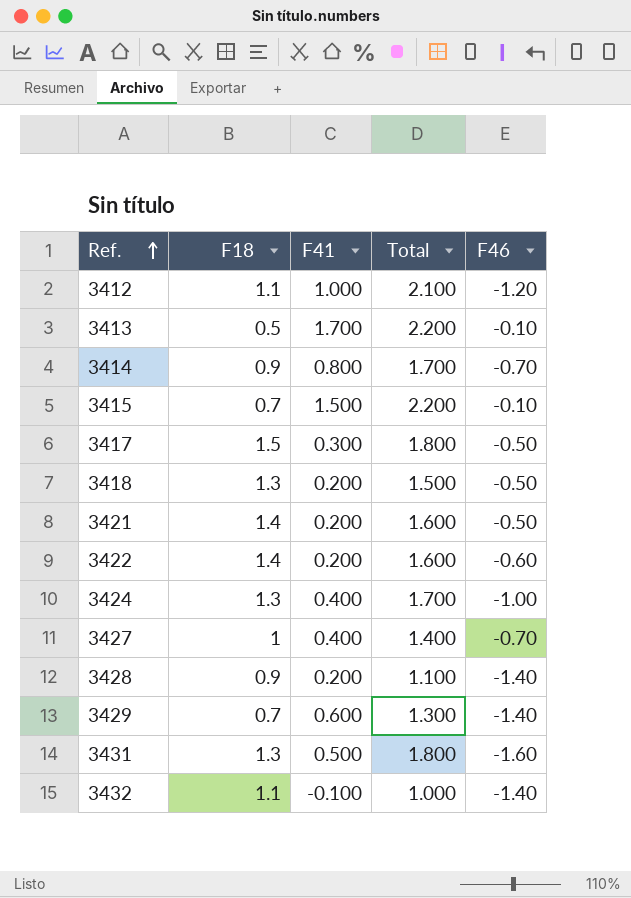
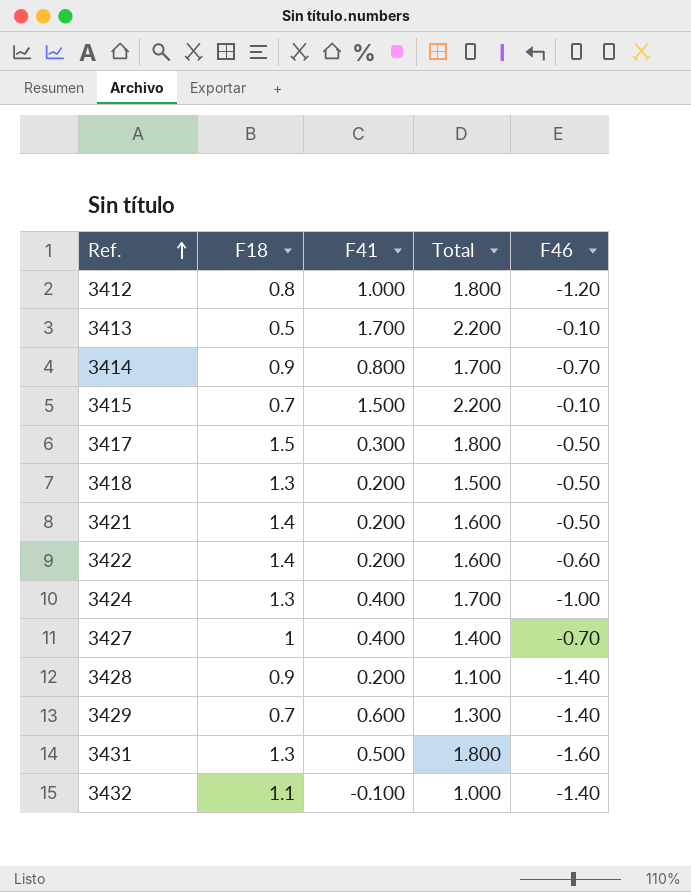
3412 | F18: 1.1 -> 0.8
3412 | Total: 2.100 -> 1.800

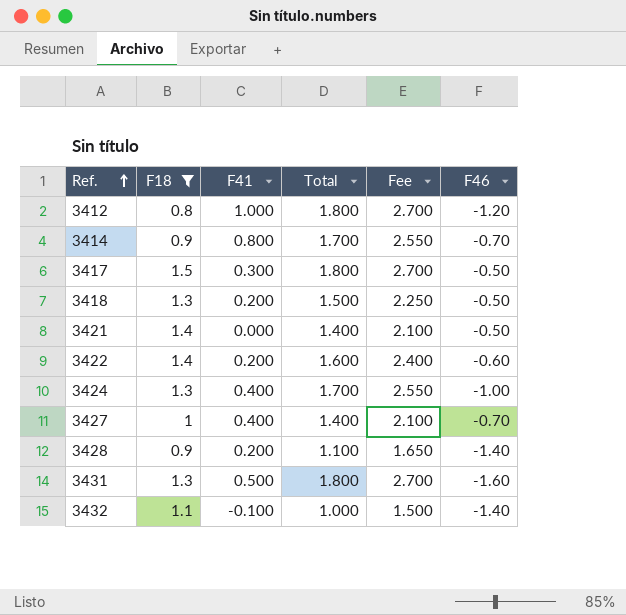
filter: none -> F18 >= 0.8
column Fee | formula: none -> [Total] * 1.5
3421 | F41: 0.200 -> 0.000
3421 | Total: 1.600 -> 1.400

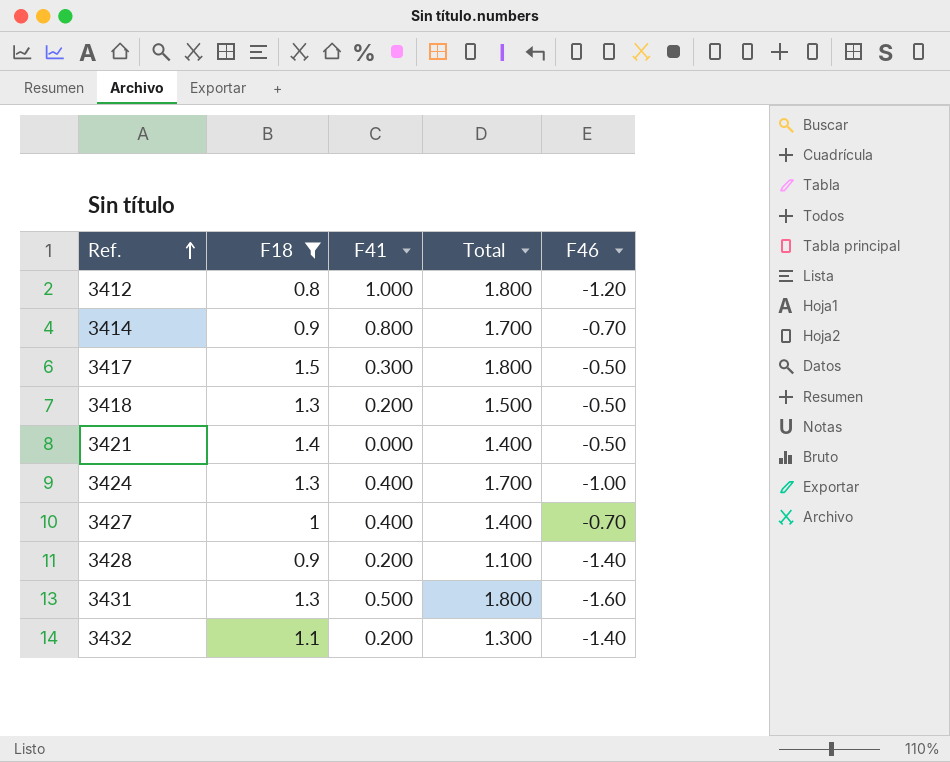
column Fee | formula: [Total] * 1.5 -> none
row 3422: 1.4 | 0.200 | 1.600 | 2.400 | -0.60 -> none
3432 | F41: -0.100 -> 0.200
3432 | Total: 1.000 -> 1.300

